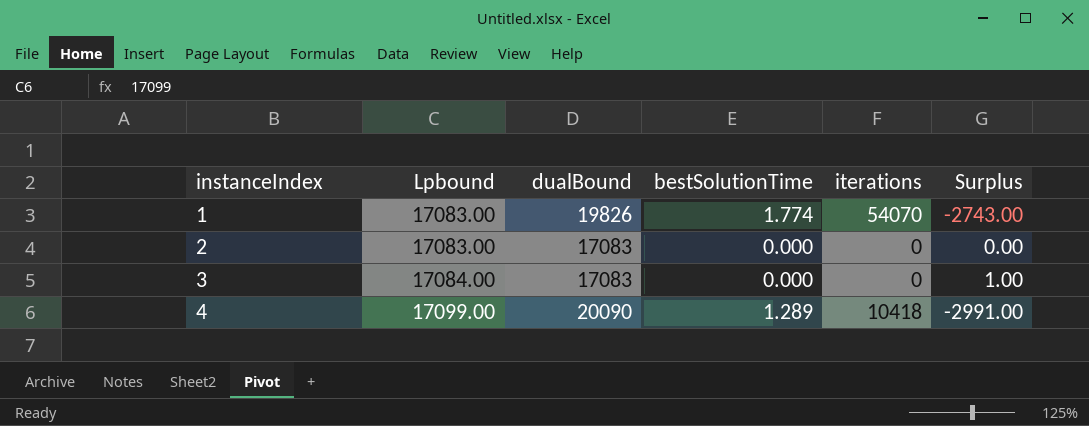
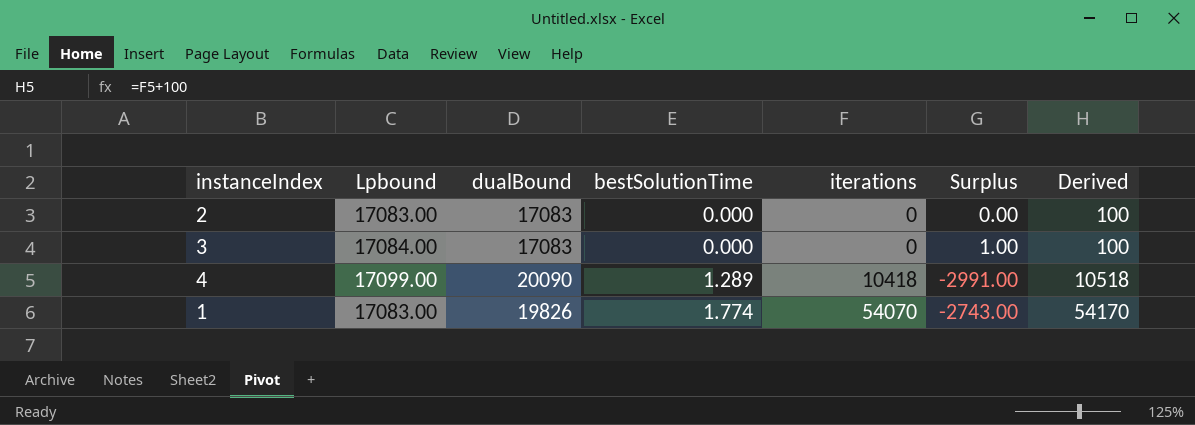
row order: instanceIndex ascending -> bestSolutionTime ascending
column Derived | formula: none -> [iterations] + 100

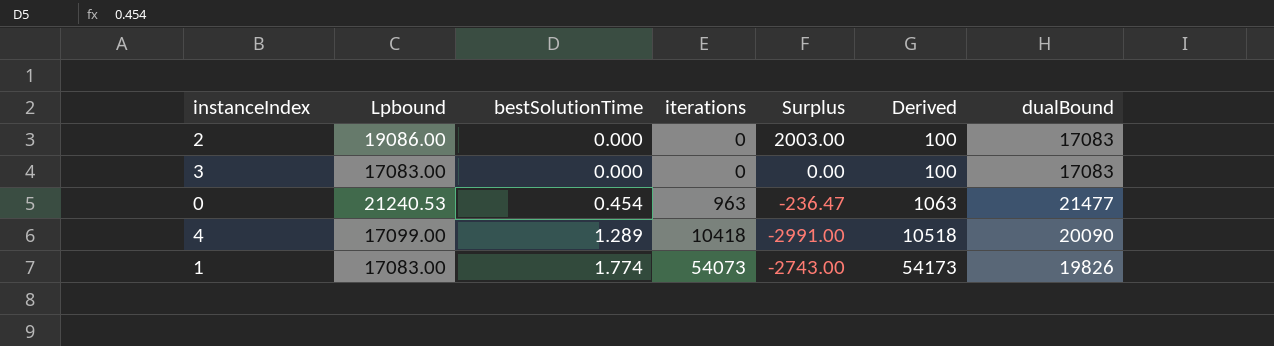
column dualBound | position: 3 -> 7
2 | Lpbound: 17083.00 -> 19086.00
2 | Surplus: 0.00 -> 2003.00
3 | Lpbound: 17084.00 -> 17083.00
3 | Surplus: 1.00 -> 0.00
row 0: none -> 21240.53 | 0.454 | 963 | -236.47 | 1063 | 21477
1 | iterations: 54070 -> 54073
1 | Derived: 54170 -> 54173

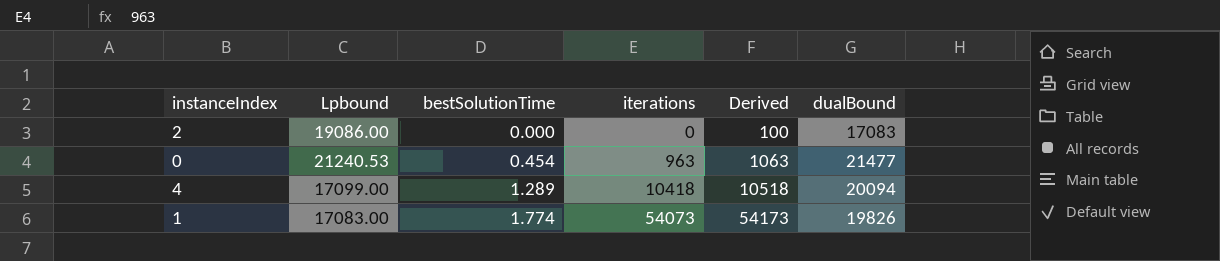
column Surplus | formula: [Lpbound] - [dualBound] -> none
row 3: 17083.00 | 0.000 | 0 | 0.00 | 100 | 17083 -> none
4 | dualBound: 20090 -> 20094

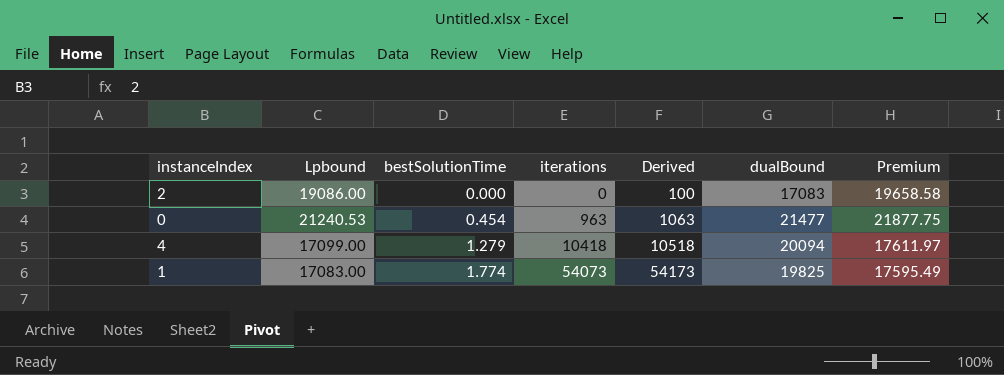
column Premium | formula: none -> [Lpbound] * 1.03
4 | bestSolutionTime: 1.289 -> 1.279
1 | dualBound: 19826 -> 19825

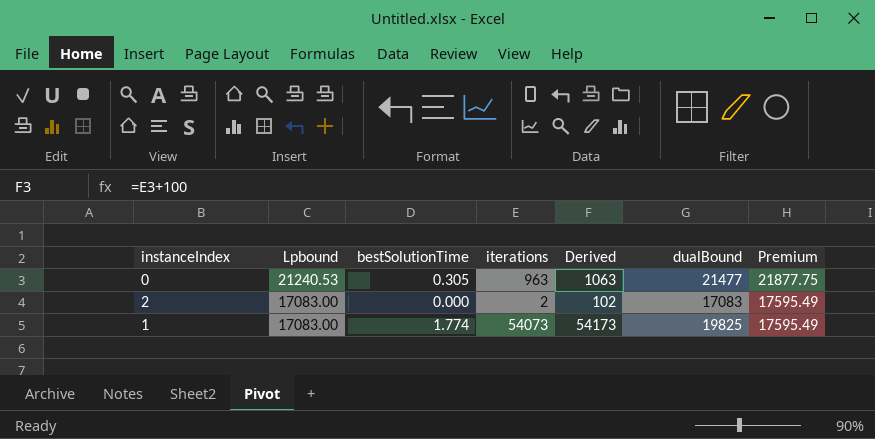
row order: bestSolutionTime ascending -> Lpbound descending
row 4: 17099.00 | 1.279 | 10418 | 10518 | 20094 | 17611.97 -> none
0 | bestSolutionTime: 0.454 -> 0.305
2 | Lpbound: 19086.00 -> 17083.00
2 | iterations: 0 -> 2
2 | Derived: 100 -> 102
2 | Premium: 19658.58 -> 17595.49

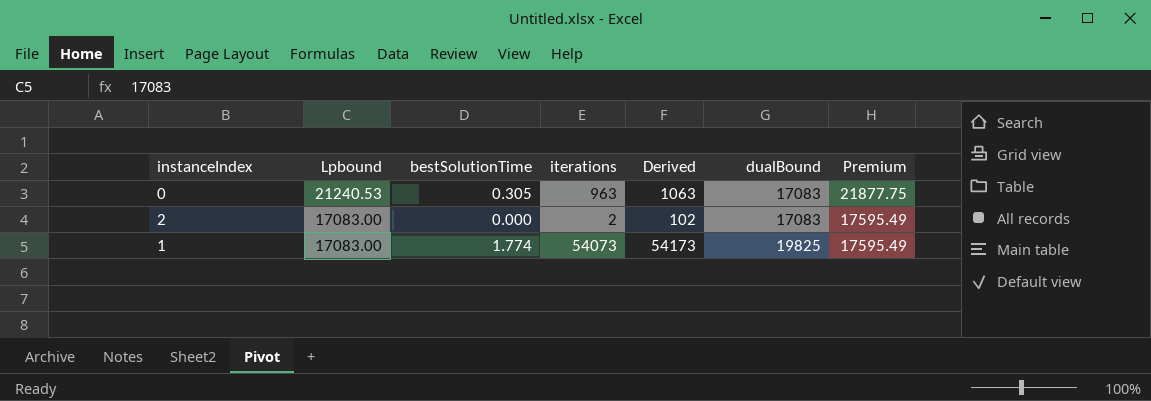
0 | dualBound: 21477 -> 17083

